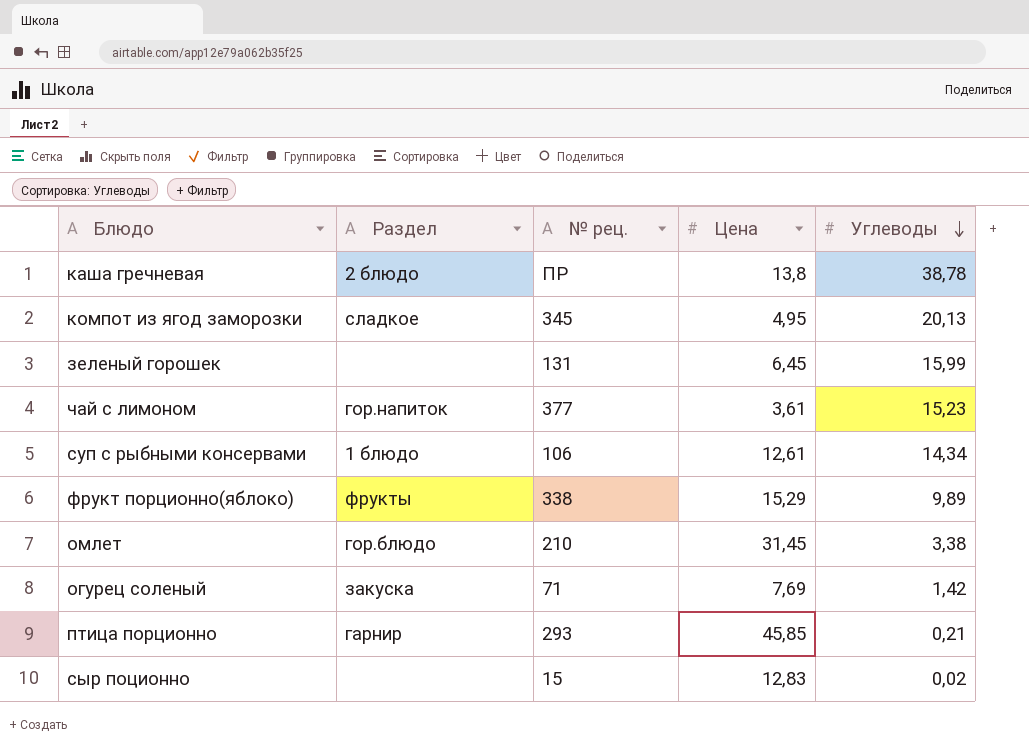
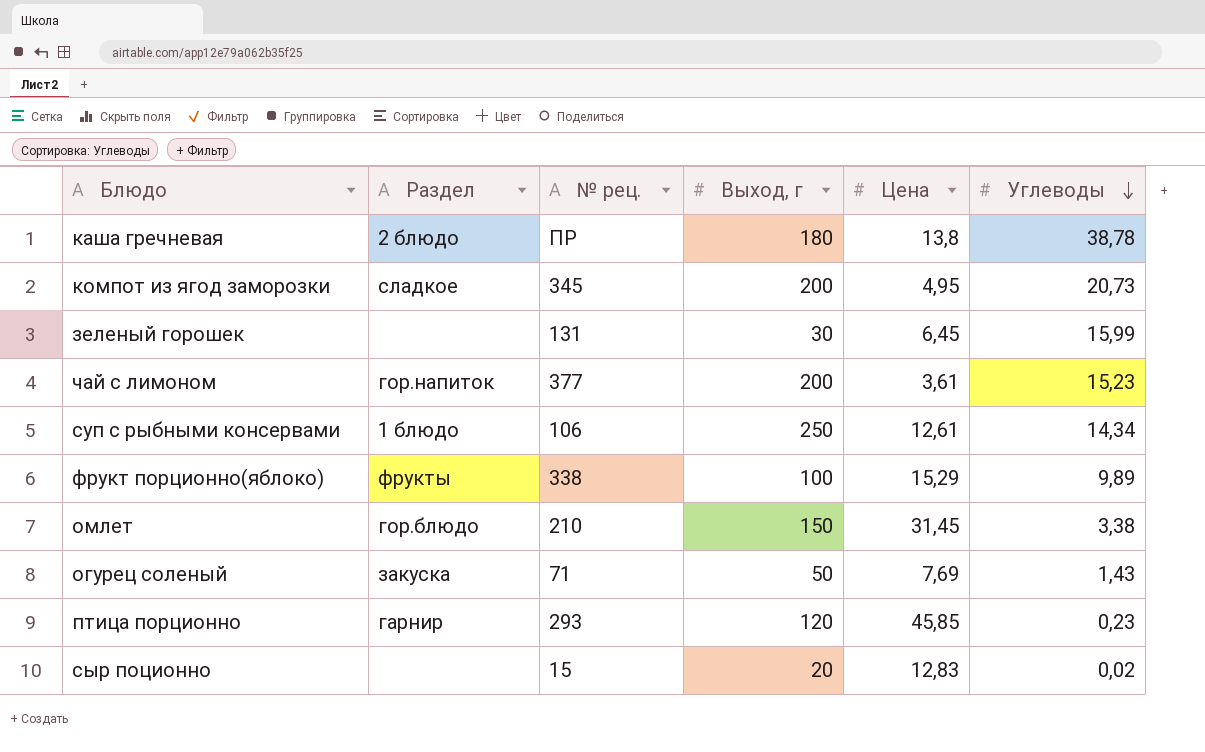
column Выход, г | position: none -> 4
компот из ягод заморозки | Углеводы: 20,13 -> 20,73
огурец соленый | Углеводы: 1,42 -> 1,43
птица порционно | Углеводы: 0,21 -> 0,23

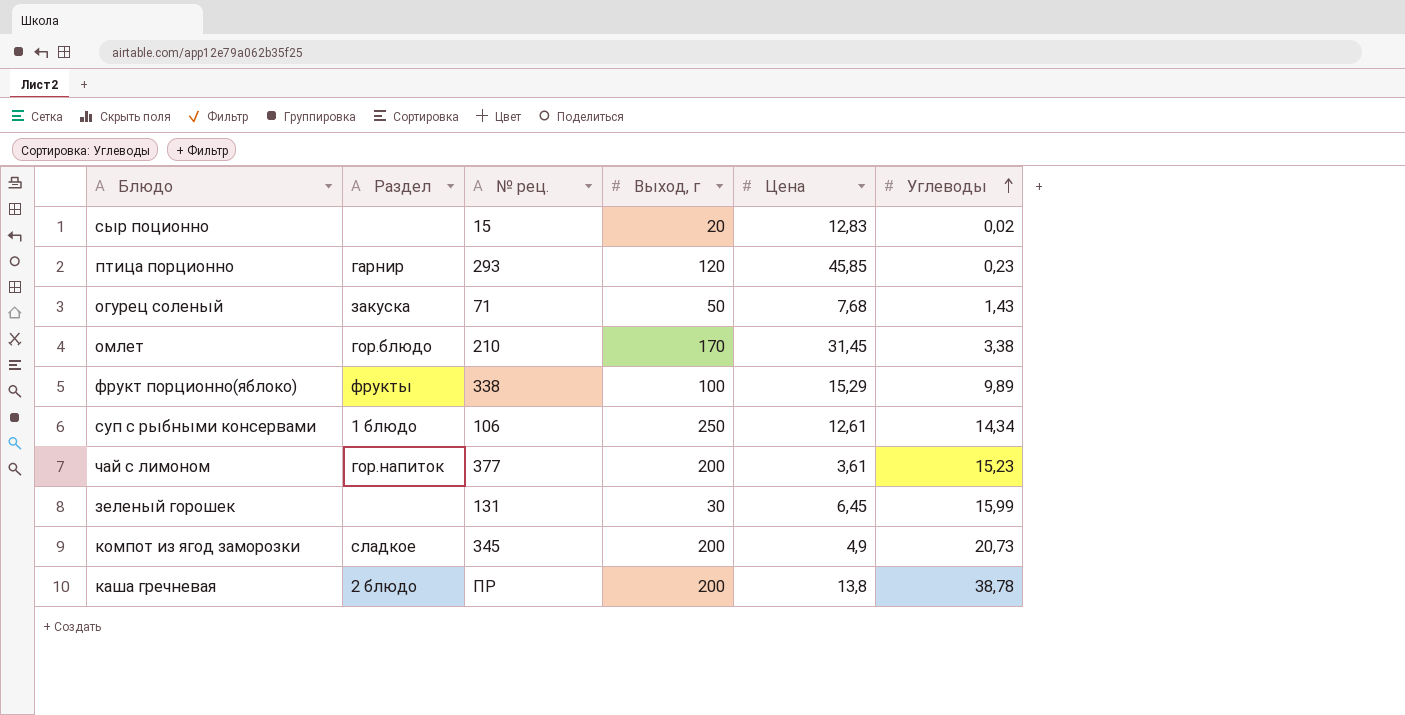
row order: Углеводы descending -> Углеводы ascending
огурец соленый | Цена: 7,69 -> 7,68
омлет | Выход, г: 150 -> 170
компот из ягод заморозки | Цена: 4,95 -> 4,9
каша гречневая | Выход, г: 180 -> 200

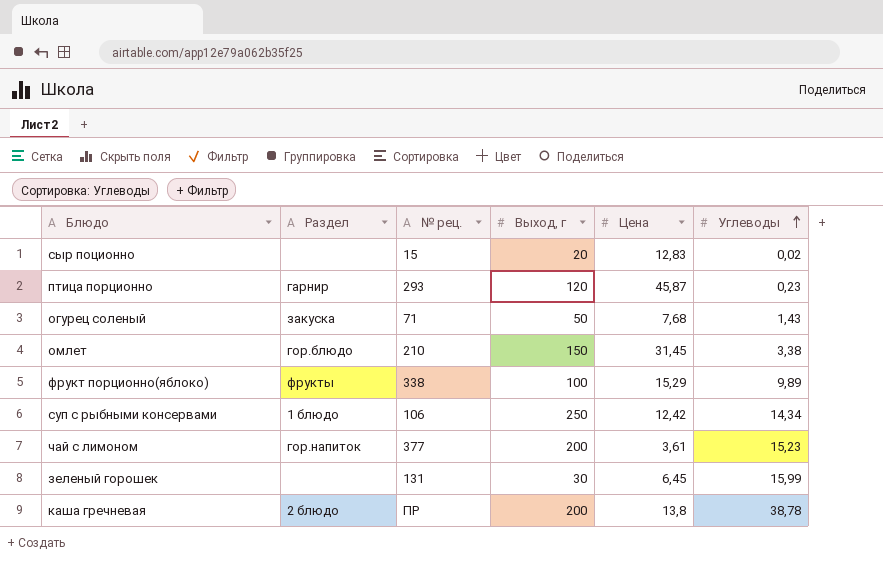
row компот из ягод заморозки: сладкое | 345 | 200 | 4,9 | 20,73 -> none
птица порционно | Цена: 45,85 -> 45,87
омлет | Выход, г: 170 -> 150
суп с рыбными консервами | Цена: 12,61 -> 12,42

